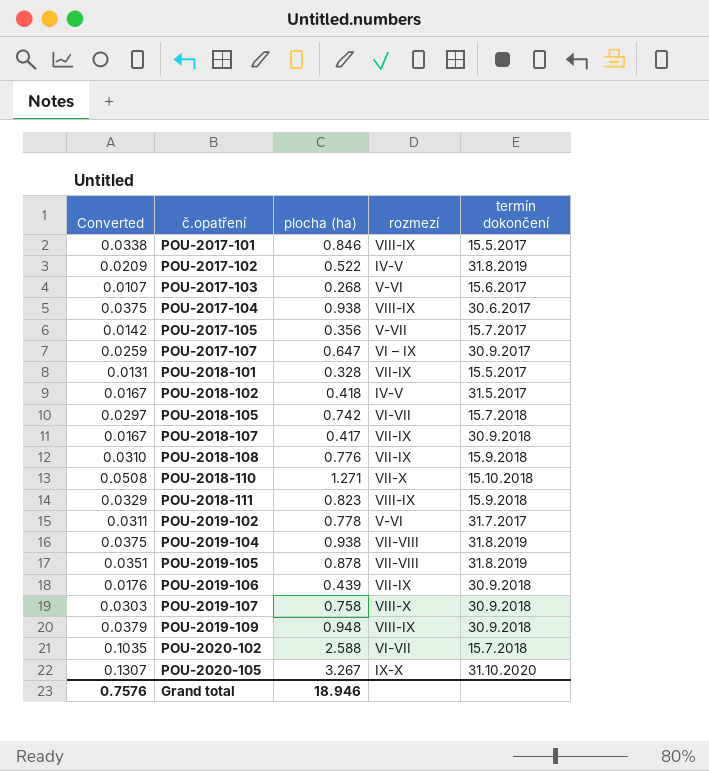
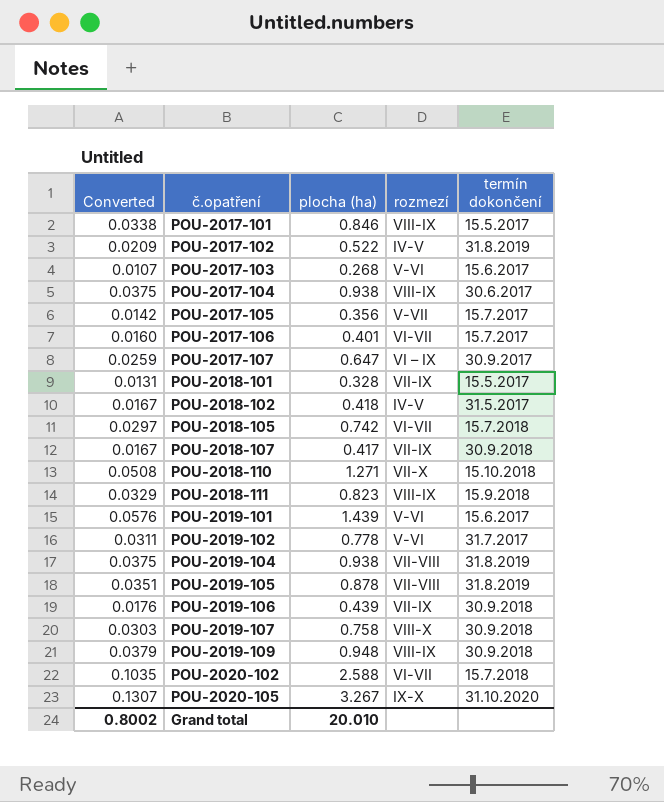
row POU-2018-108: 0.0310 | 0.776 | VII-IX | 15.9.2018 -> none
row POU-2017-106: none -> 0.0160 | 0.401 | VI-VII | 15.7.2017
row POU-2019-101: none -> 0.0576 | 1.439 | V-VI | 15.6.2017
Grand total | Converted: 0.7576 -> 0.8002
Grand total | plocha (ha): 18.946 -> 20.010

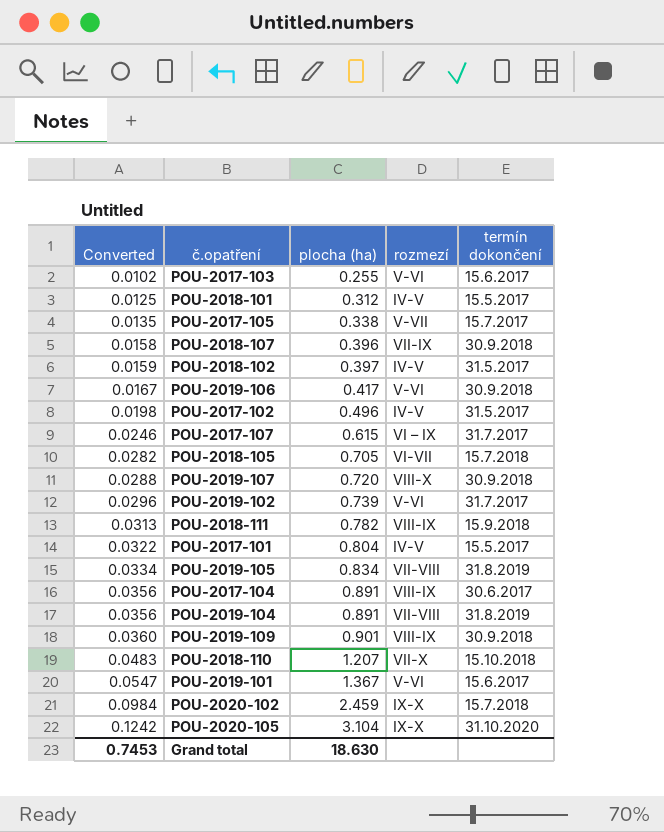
row order: č.opatření ascending -> Converted ascending
row POU-2017-106: 0.0160 | 0.401 | VI-VII | 15.7.2017 -> none
POU-2017-103 | Converted: 0.0107 -> 0.0102
POU-2017-103 | plocha (ha): 0.268 -> 0.255
POU-2018-101 | Converted: 0.0131 -> 0.0125
POU-2018-101 | plocha (ha): 0.328 -> 0.312
POU-2018-101 | rozmezí: VII-IX -> IV-V
POU-2017-105 | Converted: 0.0142 -> 0.0135
POU-2017-105 | plocha (ha): 0.356 -> 0.338
POU-2018-107 | Converted: 0.0167 -> 0.0158
POU-2018-107 | plocha (ha): 0.417 -> 0.396
POU-2018-102 | Converted: 0.0167 -> 0.0159
POU-2018-102 | plocha (ha): 0.418 -> 0.397
POU-2019-106 | Converted: 0.0176 -> 0.0167
POU-2019-106 | plocha (ha): 0.439 -> 0.417
POU-2019-106 | rozmezí: VII-IX -> V-VI
POU-2017-102 | Converted: 0.0209 -> 0.0198
POU-2017-102 | plocha (ha): 0.522 -> 0.496
POU-2017-102 | termín dokončení: 31.8.2019 -> 31.5.2017
POU-2017-107 | Converted: 0.0259 -> 0.0246
POU-2017-107 | plocha (ha): 0.647 -> 0.615
POU-2017-107 | termín dokončení: 30.9.2017 -> 31.7.2017
POU-2018-105 | Converted: 0.0297 -> 0.0282
POU-2018-105 | plocha (ha): 0.742 -> 0.705
POU-2019-107 | Converted: 0.0303 -> 0.0288
POU-2019-107 | plocha (ha): 0.758 -> 0.720
POU-2019-102 | Converted: 0.0311 -> 0.0296
POU-2019-102 | plocha (ha): 0.778 -> 0.739
POU-2018-111 | Converted: 0.0329 -> 0.0313
POU-2018-111 | plocha (ha): 0.823 -> 0.782
POU-2017-101 | Converted: 0.0338 -> 0.0322
POU-2017-101 | plocha (ha): 0.846 -> 0.804
POU-2017-101 | rozmezí: VIII-IX -> IV-V
POU-2019-105 | Converted: 0.0351 -> 0.0334
POU-2019-105 | plocha (ha): 0.878 -> 0.834
POU-2017-104 | Converted: 0.0375 -> 0.0356
POU-2017-104 | plocha (ha): 0.938 -> 0.891
POU-2019-104 | Converted: 0.0375 -> 0.0356
POU-2019-104 | plocha (ha): 0.938 -> 0.891
POU-2019-109 | Converted: 0.0379 -> 0.0360
POU-2019-109 | plocha (ha): 0.948 -> 0.901
POU-2018-110 | Converted: 0.0508 -> 0.0483
POU-2018-110 | plocha (ha): 1.271 -> 1.207
POU-2019-101 | Converted: 0.0576 -> 0.0547
POU-2019-101 | plocha (ha): 1.439 -> 1.367
POU-2020-102 | Converted: 0.1035 -> 0.0984
POU-2020-102 | plocha (ha): 2.588 -> 2.459
POU-2020-102 | rozmezí: VI-VII -> IX-X
POU-2020-105 | Converted: 0.1307 -> 0.1242
POU-2020-105 | plocha (ha): 3.267 -> 3.104
Grand total | Converted: 0.8002 -> 0.7453
Grand total | plocha (ha): 20.010 -> 18.630

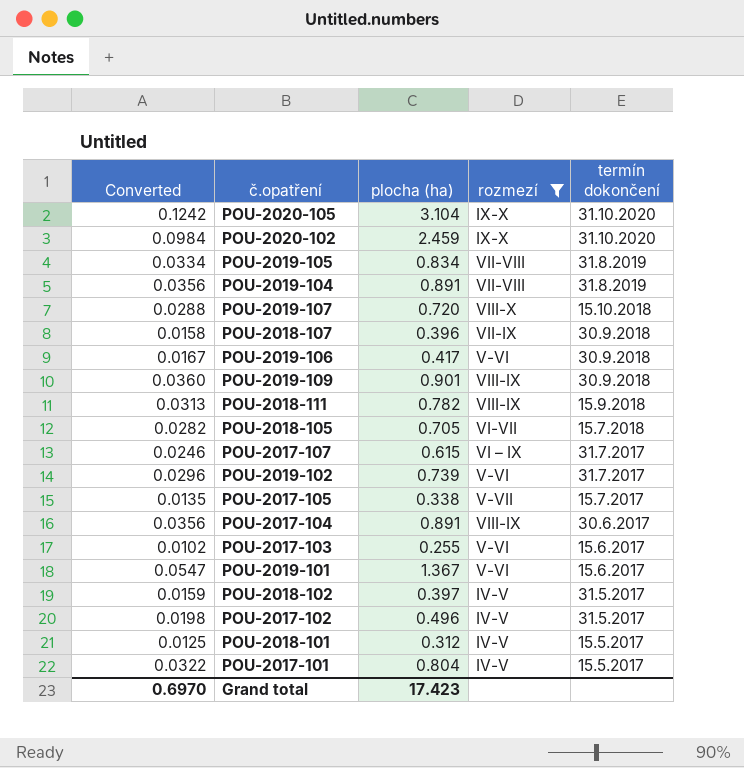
filter: none -> rozmezí != VII-X
row order: Converted ascending -> termín dokončení descending
POU-2020-102 | termín dokončení: 15.7.2018 -> 31.10.2020
POU-2019-107 | termín dokončení: 30.9.2018 -> 15.10.2018
Grand total | Converted: 0.7453 -> 0.6970
Grand total | plocha (ha): 18.630 -> 17.423

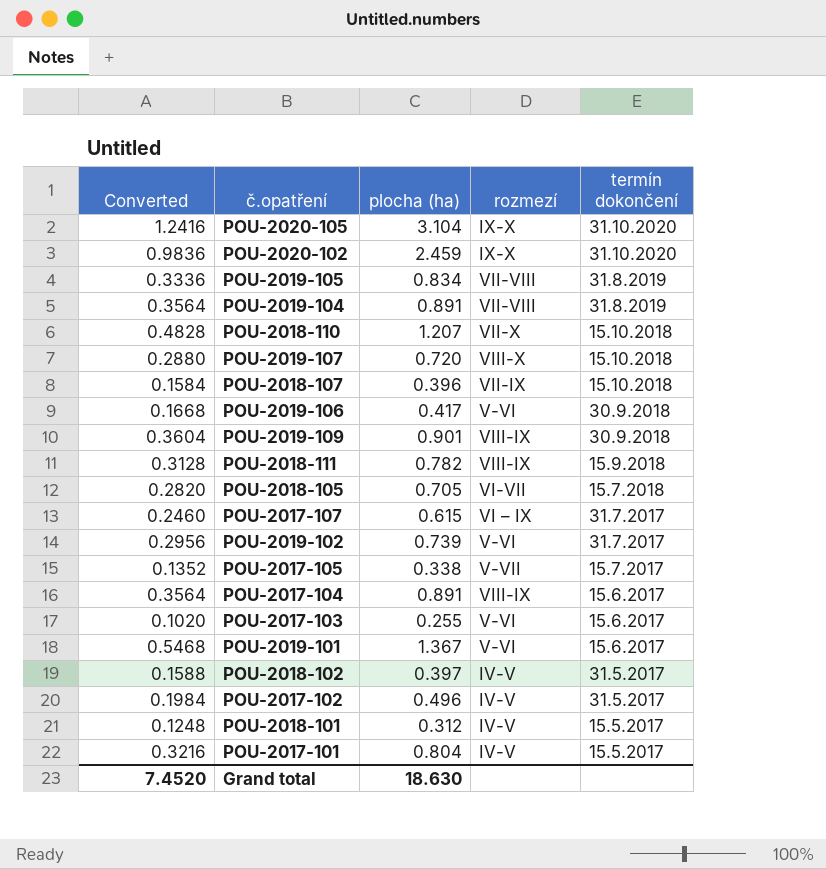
filter: rozmezí != VII-X -> none
column Converted | formula: [plocha (ha)] * 0.04 -> [plocha (ha)] * 0.4
POU-2018-107 | termín dokončení: 30.9.2018 -> 15.10.2018
POU-2017-104 | termín dokončení: 30.6.2017 -> 15.6.2017
Grand total | Converted: 0.6970 -> 7.4520
Grand total | plocha (ha): 17.423 -> 18.630

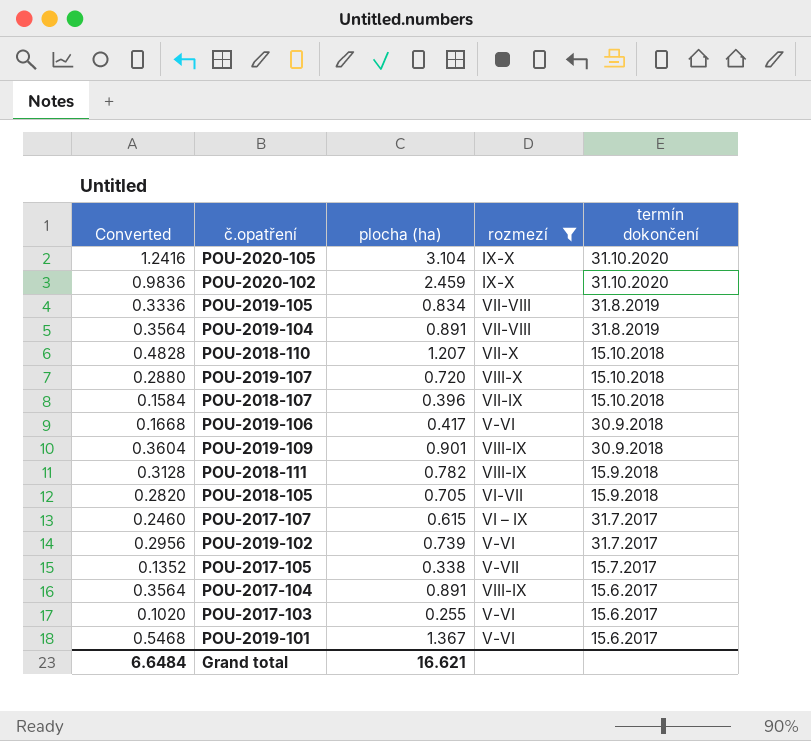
filter: none -> rozmezí != IV-V
POU-2018-105 | termín dokončení: 15.7.2018 -> 15.9.2018
Grand total | Converted: 7.4520 -> 6.6484
Grand total | plocha (ha): 18.630 -> 16.621

